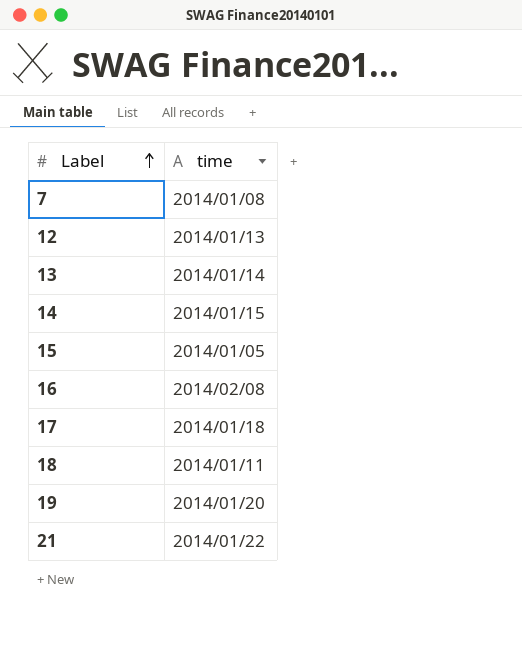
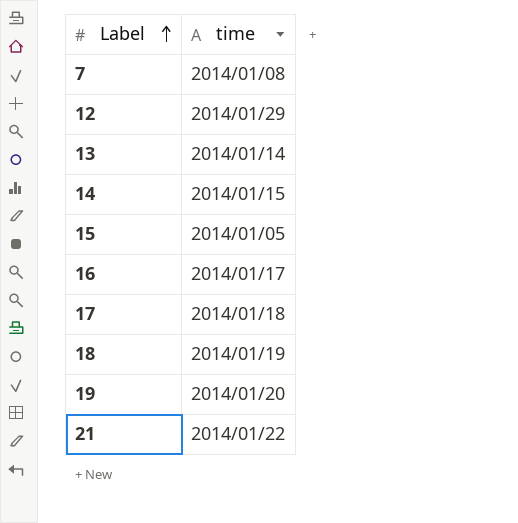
12 | time: 2014/01/13 -> 2014/01/29
16 | time: 2014/02/08 -> 2014/01/17
18 | time: 2014/01/11 -> 2014/01/19

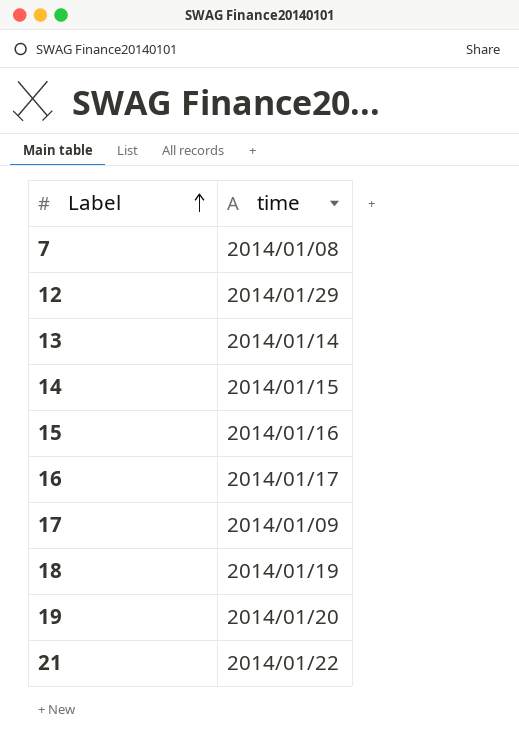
15 | time: 2014/01/05 -> 2014/01/16
17 | time: 2014/01/18 -> 2014/01/09

